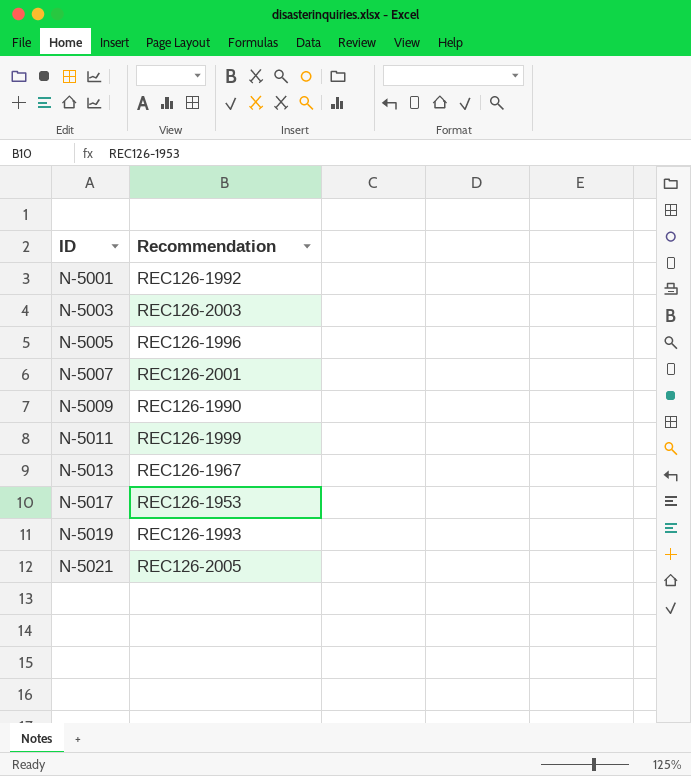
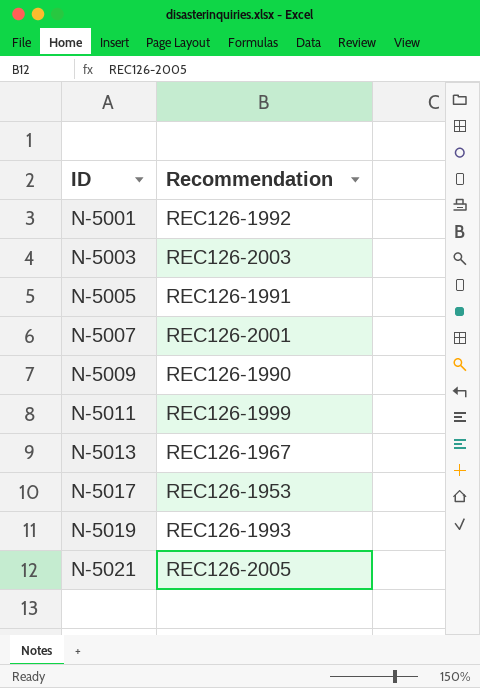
N-5005 | Recommendation: REC126-1996 -> REC126-1991

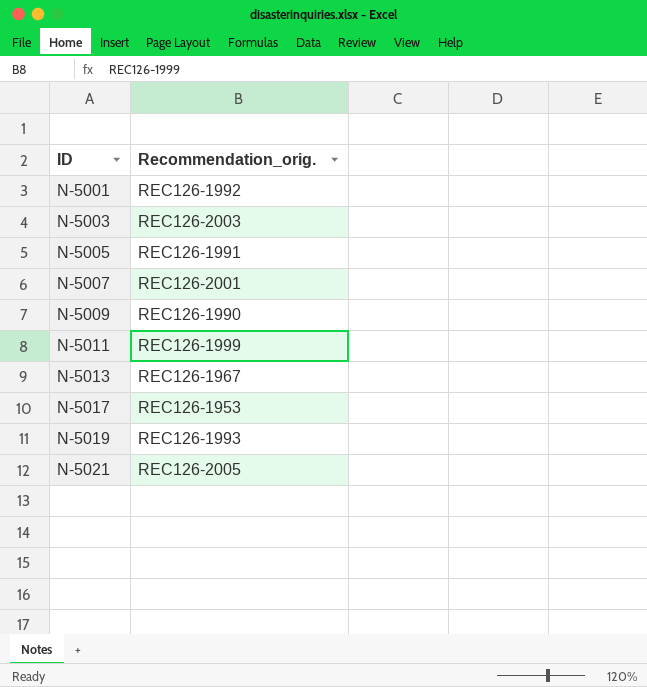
column name: Recommendation -> Recommendation_orig.

